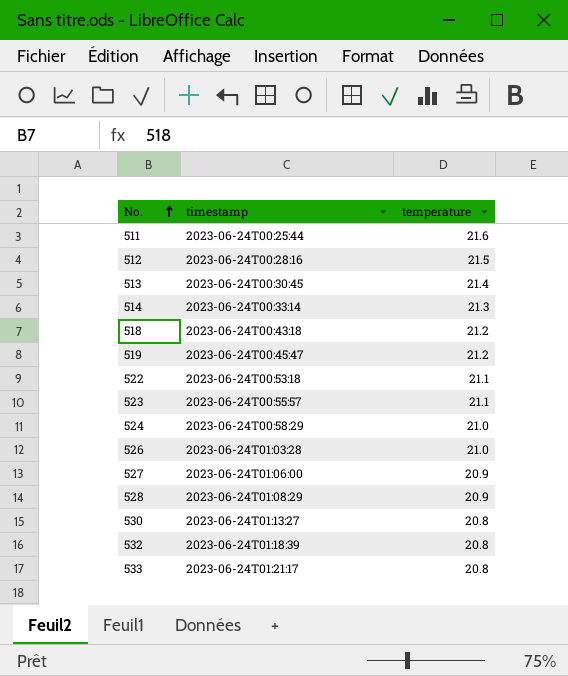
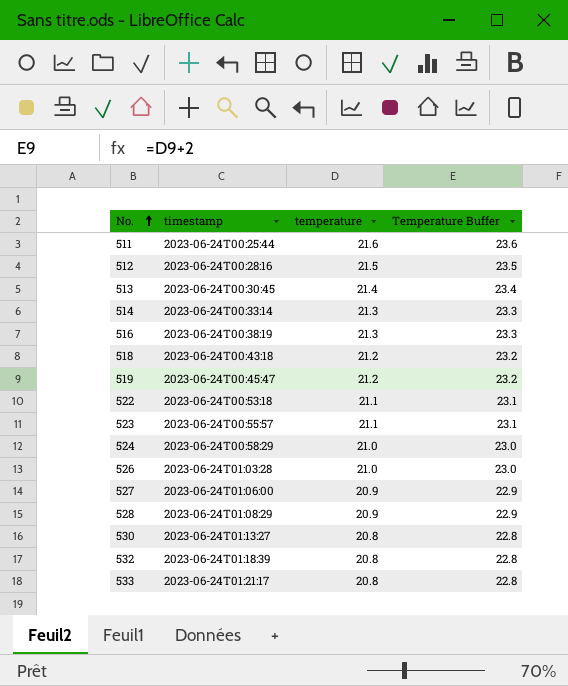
column Temperature Buffer | formula: none -> [temperature] + 2
row 516: none -> 2023-06-24T00:38:19 | 21.3 | 23.3

